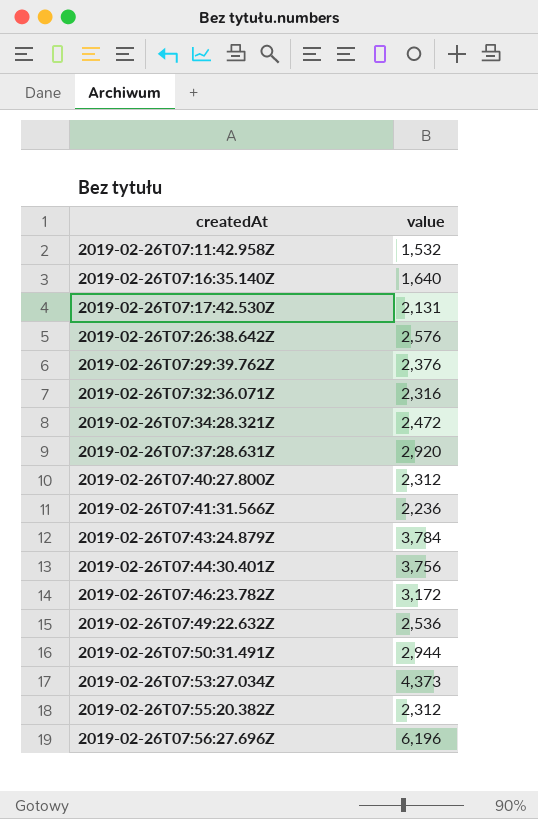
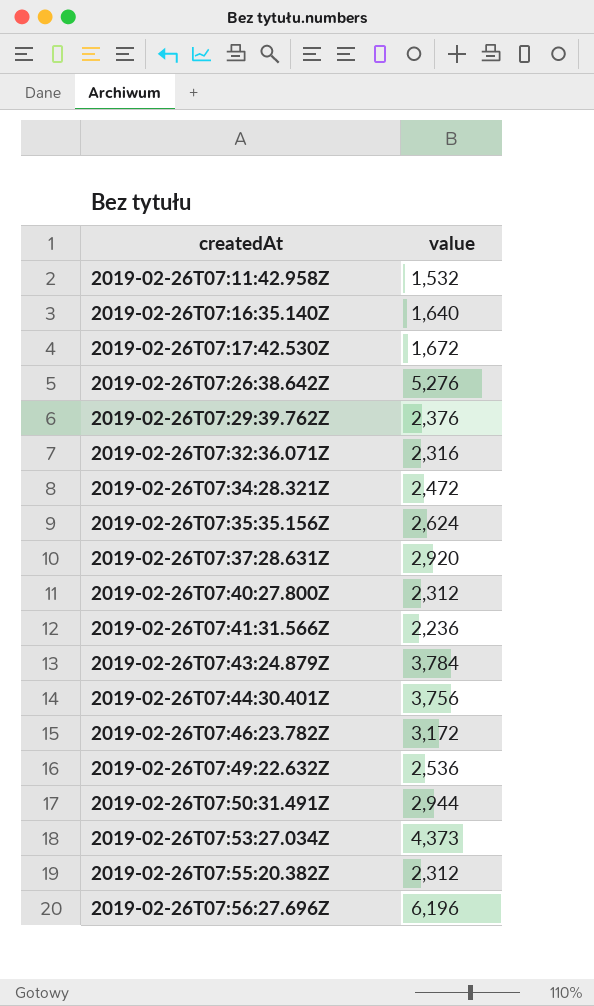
2019-02-26T07:17:42.530Z | value: 2,131 -> 1,672
2019-02-26T07:26:38.642Z | value: 2,576 -> 5,276
row 2019-02-26T07:35:35.156Z: none -> 2,624

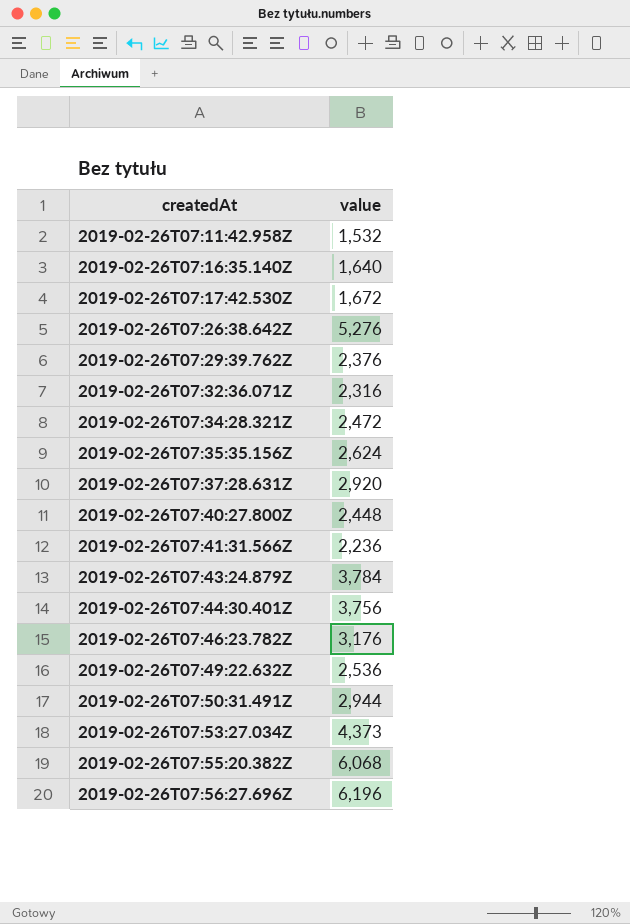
2019-02-26T07:40:27.800Z | value: 2,312 -> 2,448
2019-02-26T07:46:23.782Z | value: 3,172 -> 3,176
2019-02-26T07:55:20.382Z | value: 2,312 -> 6,068

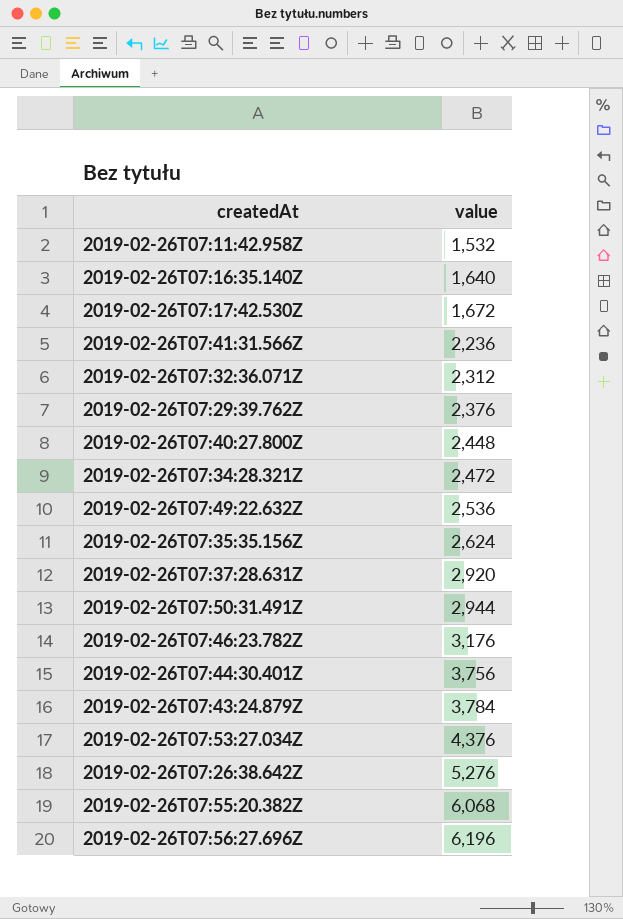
row order: createdAt ascending -> value ascending
2019-02-26T07:32:36.071Z | value: 2,316 -> 2,312
2019-02-26T07:53:27.034Z | value: 4,373 -> 4,376

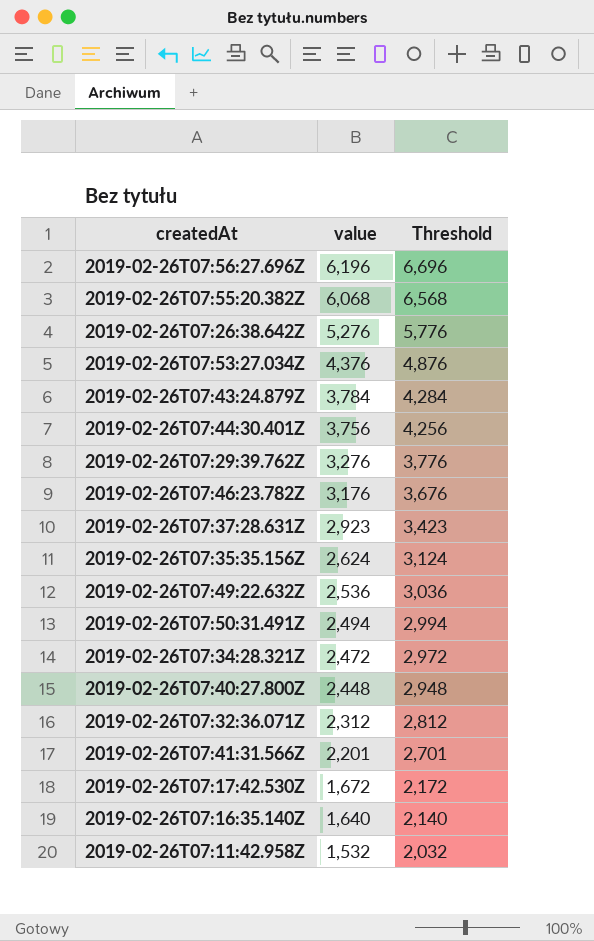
row order: value ascending -> value descending
column Threshold | formula: none -> [value] + 500
2019-02-26T07:29:39.762Z | value: 2,376 -> 3,276
2019-02-26T07:37:28.631Z | value: 2,920 -> 2,923
2019-02-26T07:50:31.491Z | value: 2,944 -> 2,494
2019-02-26T07:41:31.566Z | value: 2,236 -> 2,201

